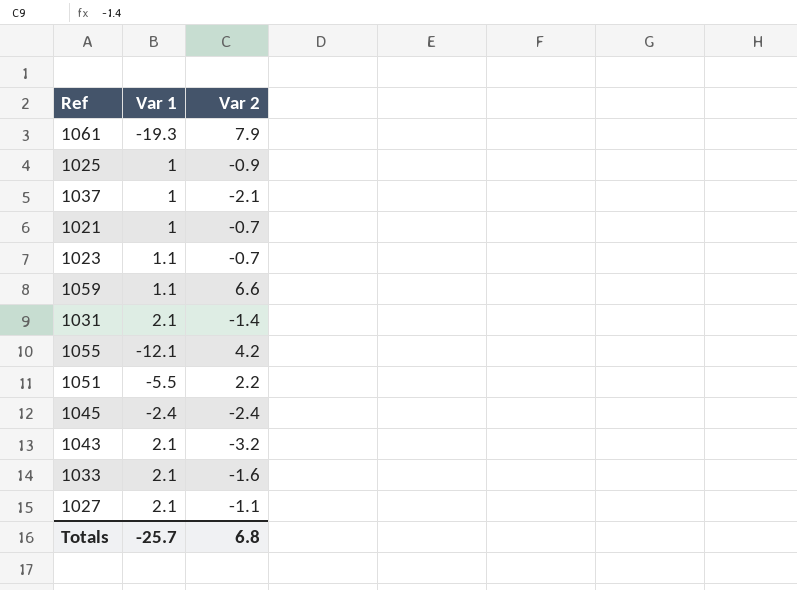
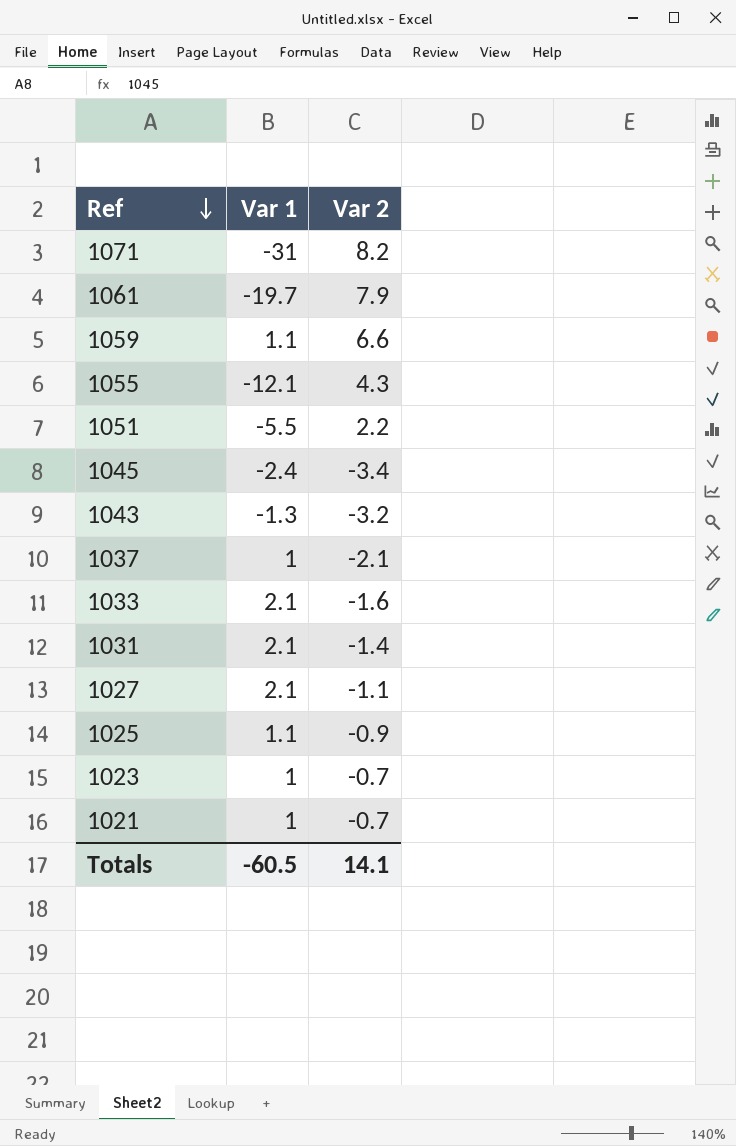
row order: none -> Ref descending
row 1071: none -> -31 | 8.2
1061 | Var 1: -19.3 -> -19.7
1055 | Var 2: 4.2 -> 4.3
1045 | Var 2: -2.4 -> -3.4
1043 | Var 1: 2.1 -> -1.3
1025 | Var 1: 1 -> 1.1
1023 | Var 1: 1.1 -> 1
Totals | Var 1: -25.7 -> -60.5
Totals | Var 2: 6.8 -> 14.1

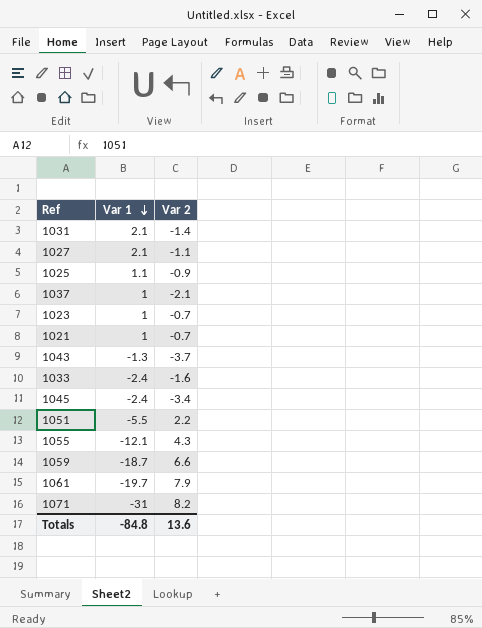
row order: Ref descending -> Var 1 descending
1043 | Var 2: -3.2 -> -3.7
1033 | Var 1: 2.1 -> -2.4
1059 | Var 1: 1.1 -> -18.7
Totals | Var 1: -60.5 -> -84.8
Totals | Var 2: 14.1 -> 13.6

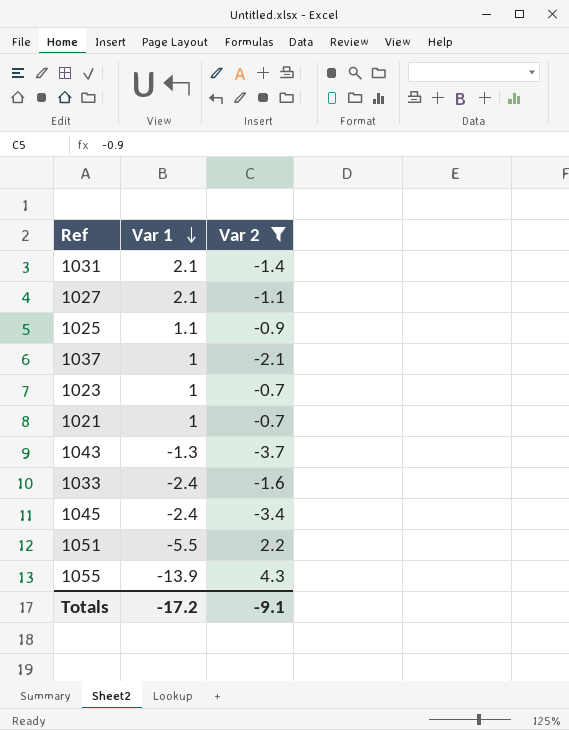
filter: none -> Var 2 <= 4.3
1055 | Var 1: -12.1 -> -13.9
Totals | Var 1: -84.8 -> -17.2
Totals | Var 2: 13.6 -> -9.1

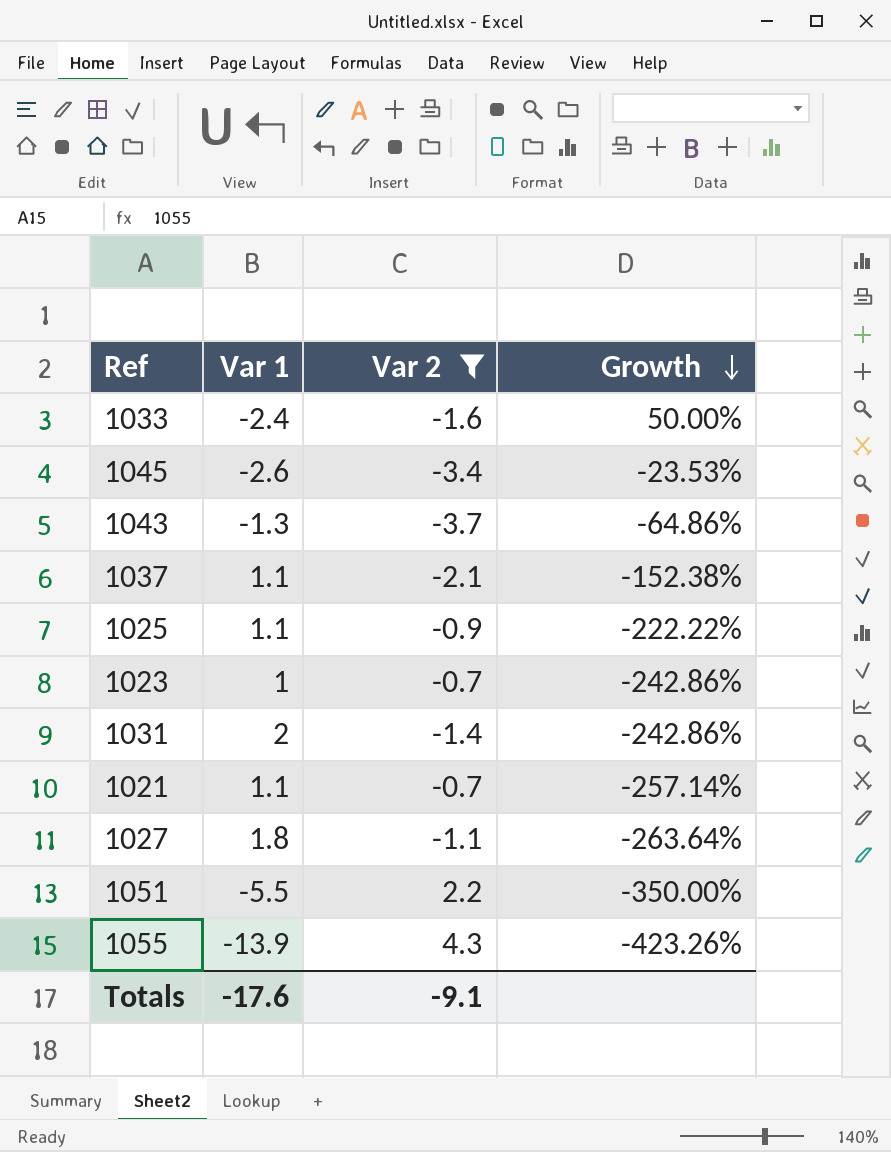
row order: Var 1 descending -> Growth descending
column Growth | formula: none -> ([Var 1] - [Var 2]) / [Var 2]
1045 | Var 1: -2.4 -> -2.6
1037 | Var 1: 1 -> 1.1
1031 | Var 1: 2.1 -> 2
1021 | Var 1: 1 -> 1.1
1027 | Var 1: 2.1 -> 1.8
Totals | Var 1: -17.2 -> -17.6

